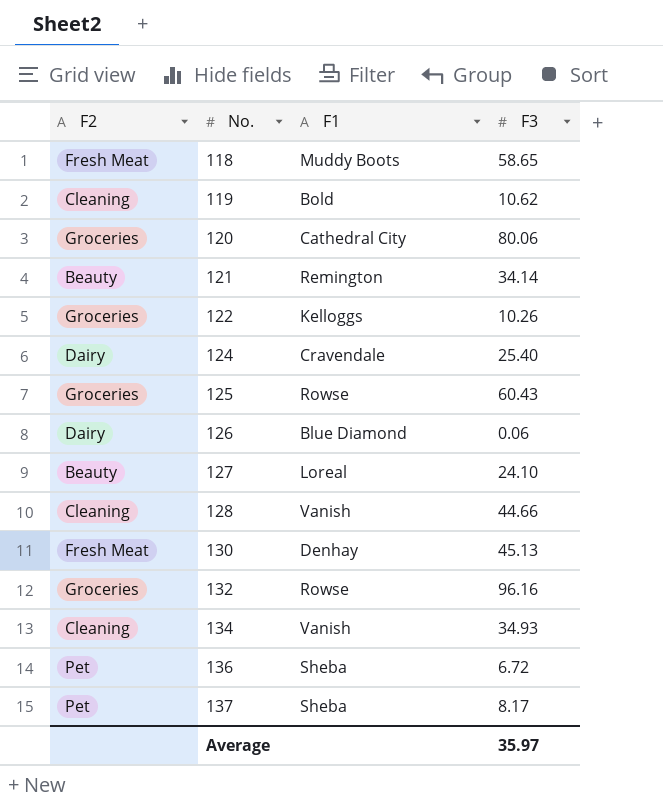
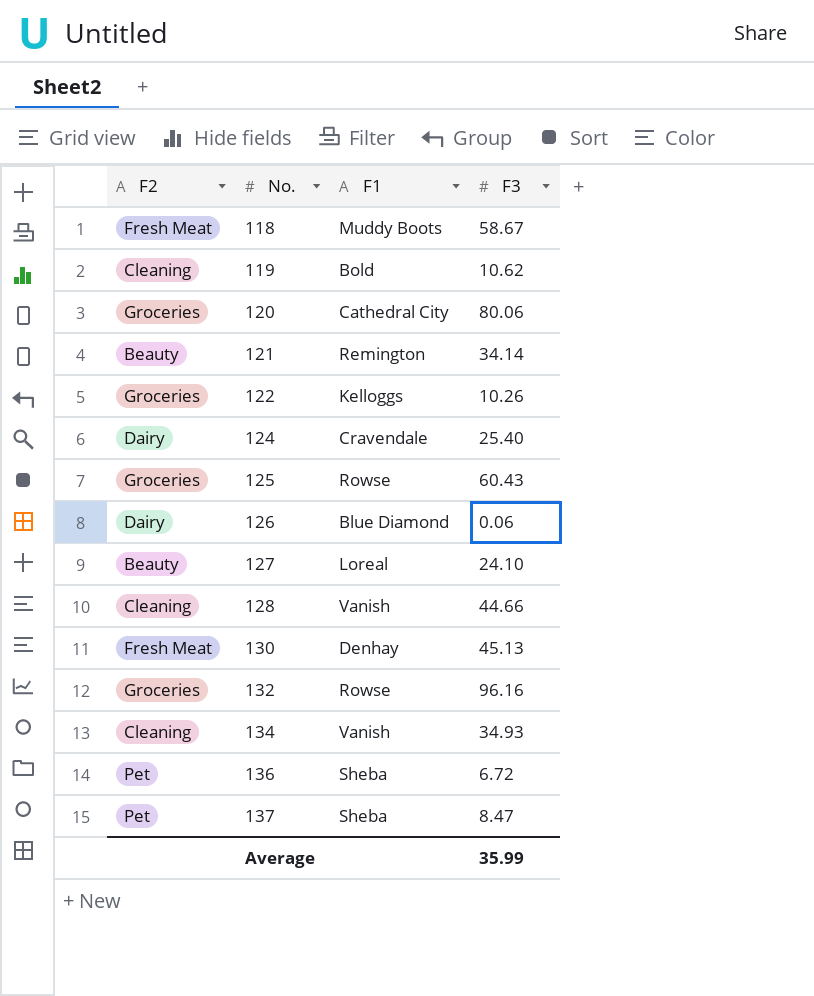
118 | F3: 58.65 -> 58.67
137 | F3: 8.17 -> 8.47
Average | F3: 35.97 -> 35.99

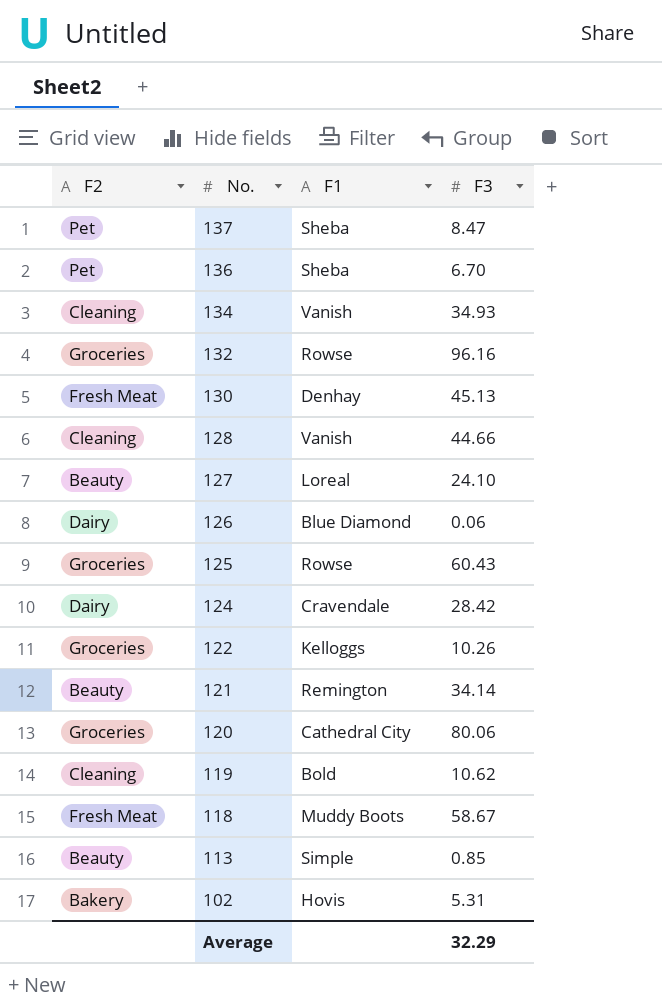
row order: No. ascending -> No. descending
136 | F3: 6.72 -> 6.70
124 | F3: 25.40 -> 28.42
row 113: none -> Beauty | Simple | 0.85
row 102: none -> Bakery | Hovis | 5.31
Average | F3: 35.99 -> 32.29

